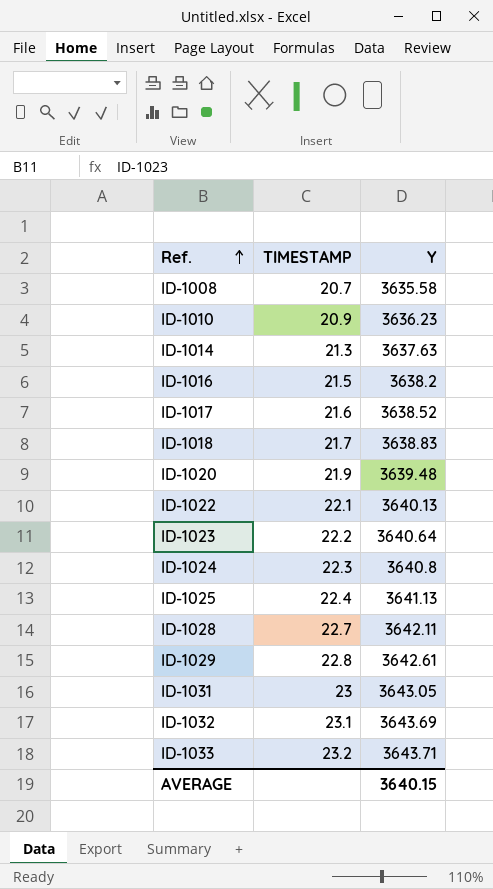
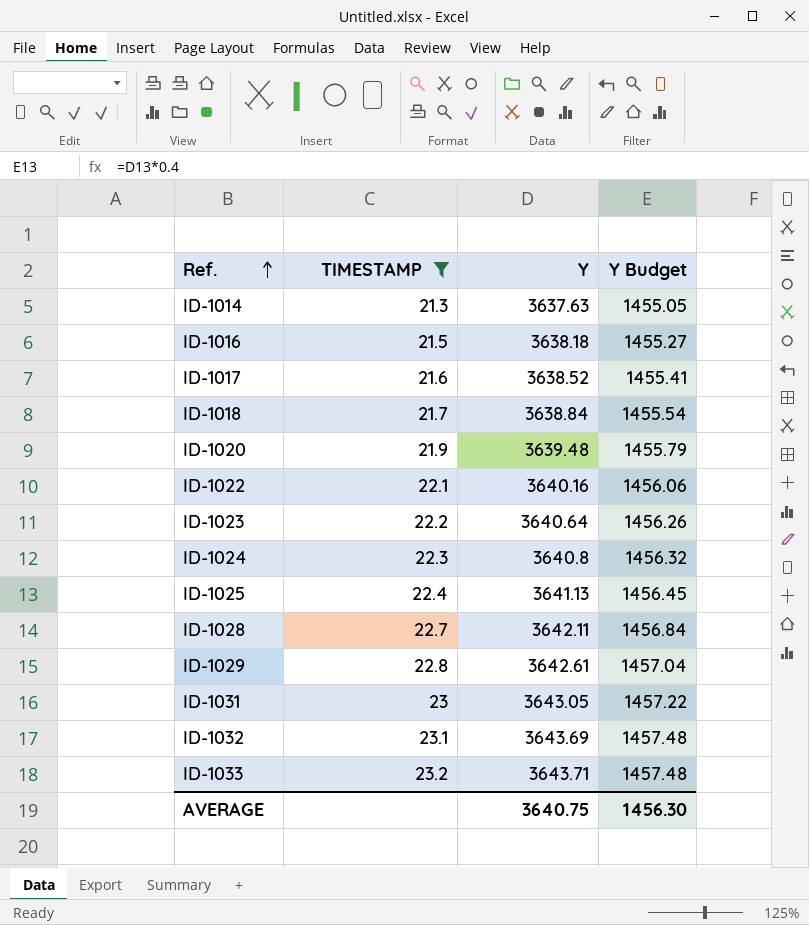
filter: none -> TIMESTAMP >= 21.3
column Y Budget | formula: none -> [Y] * 0.4
ID-1016 | Y: 3638.2 -> 3638.18
ID-1018 | Y: 3638.83 -> 3638.84
ID-1022 | Y: 3640.13 -> 3640.16
AVERAGE | Y: 3640.15 -> 3640.75

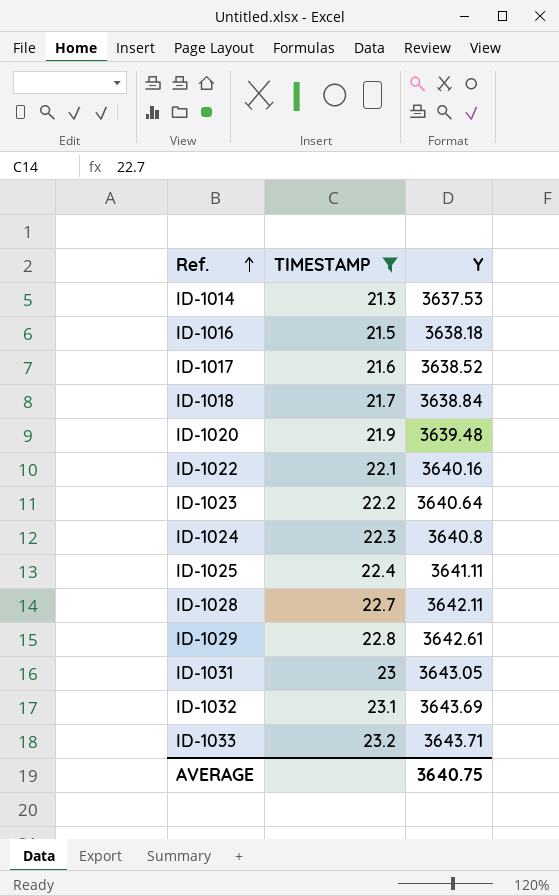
column Y Budget | formula: [Y] * 0.4 -> none
ID-1014 | Y: 3637.63 -> 3637.53
ID-1025 | Y: 3641.13 -> 3641.11

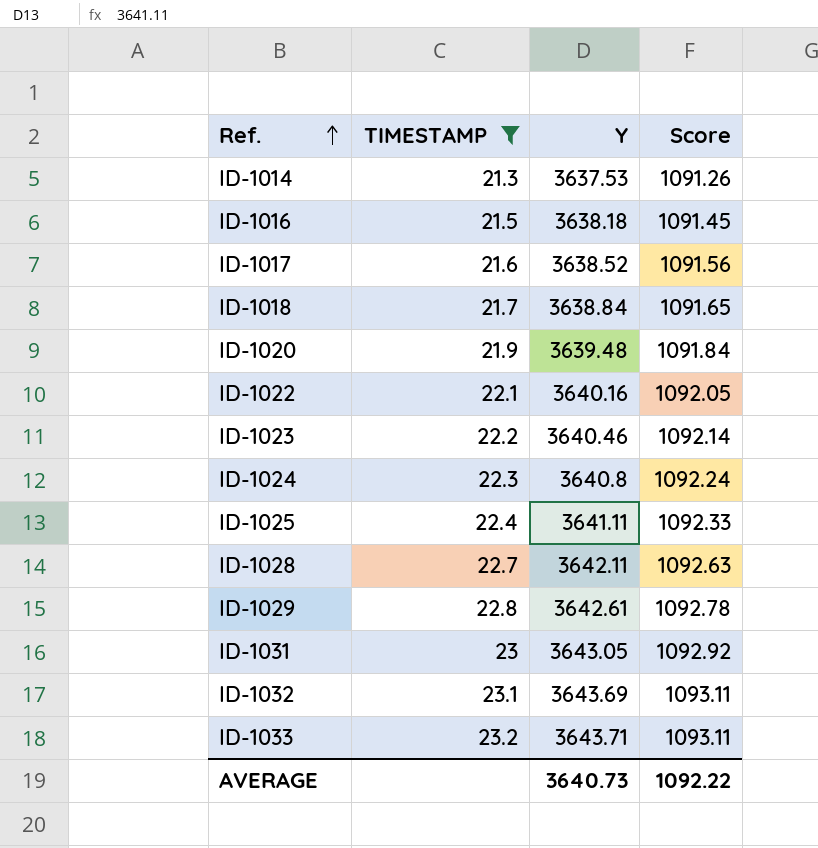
column Score | formula: none -> [Y] * 0.3
ID-1023 | Y: 3640.64 -> 3640.46
AVERAGE | Y: 3640.75 -> 3640.73

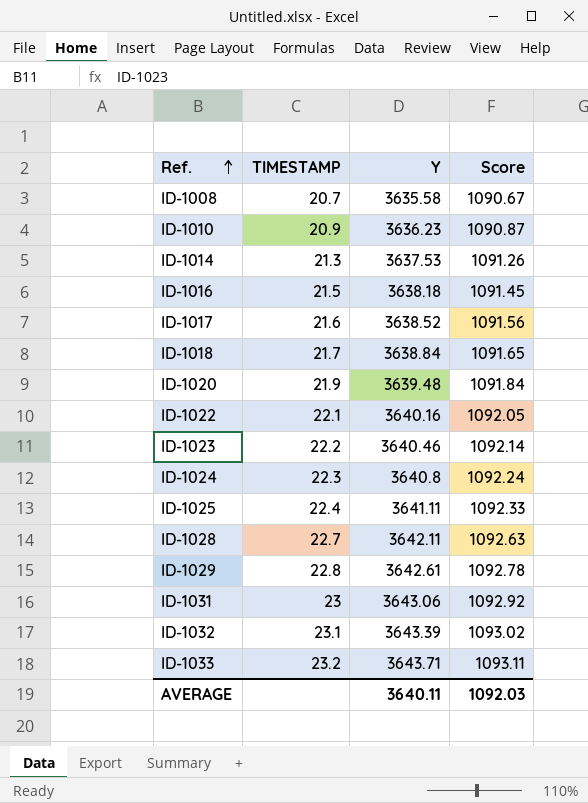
filter: TIMESTAMP >= 21.3 -> none
ID-1031 | Y: 3643.05 -> 3643.06
ID-1032 | Y: 3643.69 -> 3643.39
ID-1032 | Score: 1093.11 -> 1093.02
AVERAGE | Y: 3640.73 -> 3640.11
AVERAGE | Score: 1092.22 -> 1092.03

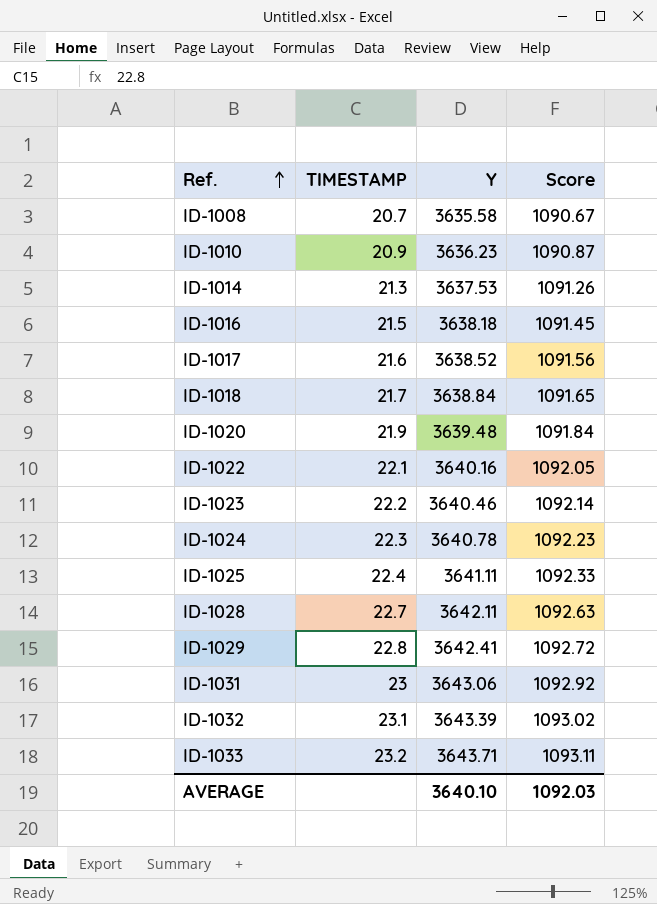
ID-1024 | Y: 3640.8 -> 3640.78
ID-1024 | Score: 1092.24 -> 1092.23
ID-1029 | Y: 3642.61 -> 3642.41
ID-1029 | Score: 1092.78 -> 1092.72
AVERAGE | Y: 3640.11 -> 3640.10

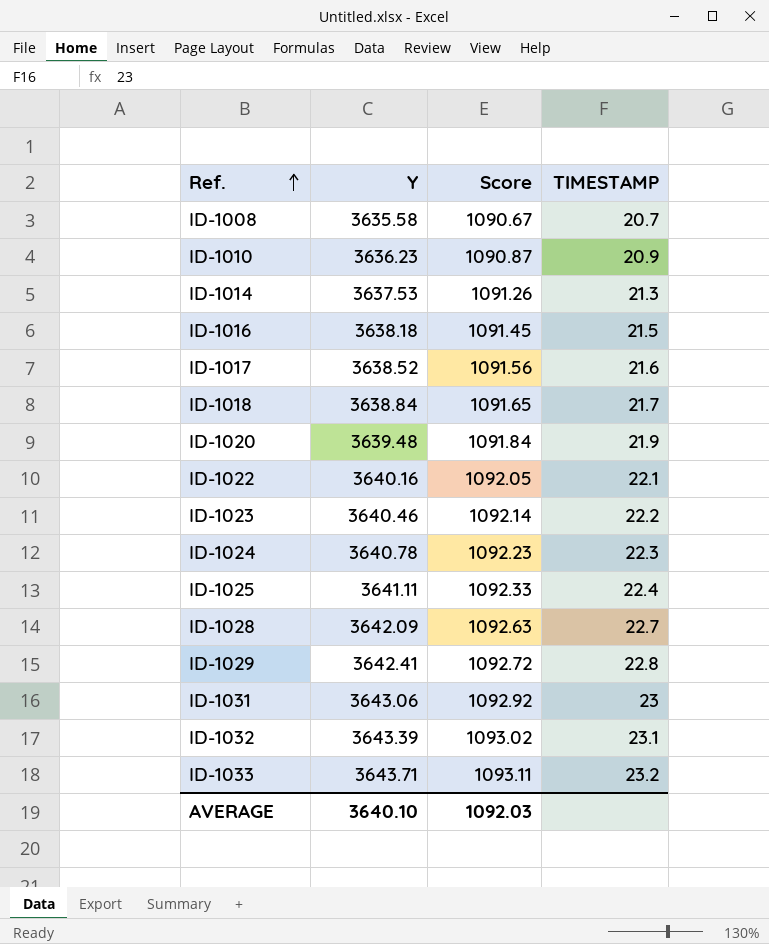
column TIMESTAMP | position: 2 -> 4
ID-1028 | Y: 3642.11 -> 3642.09

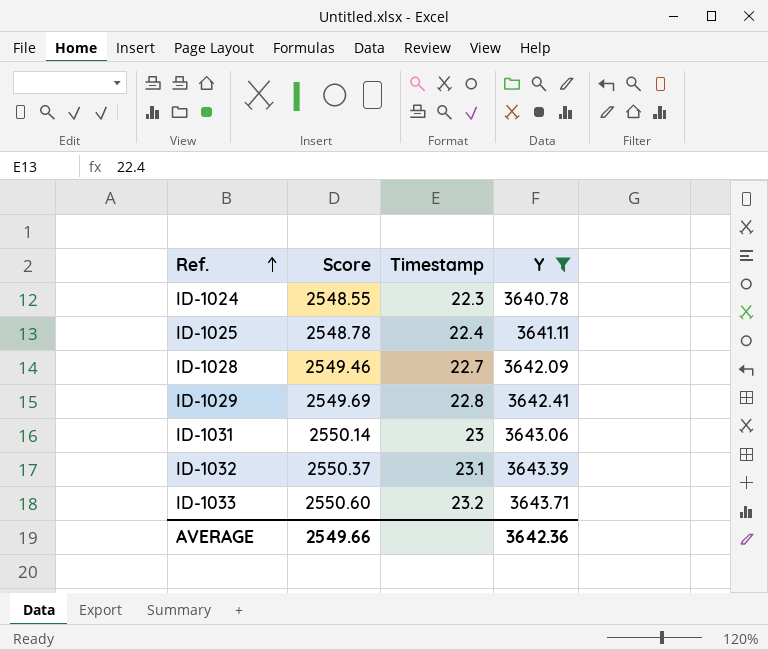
filter: none -> Y >= 3640.78
column Score | formula: [Y] * 0.3 -> [Y] * 0.7
column name: TIMESTAMP -> Timestamp
column Y | position: 2 -> 4
AVERAGE | Score: 1092.03 -> 2549.66
AVERAGE | Y: 3640.10 -> 3642.36

